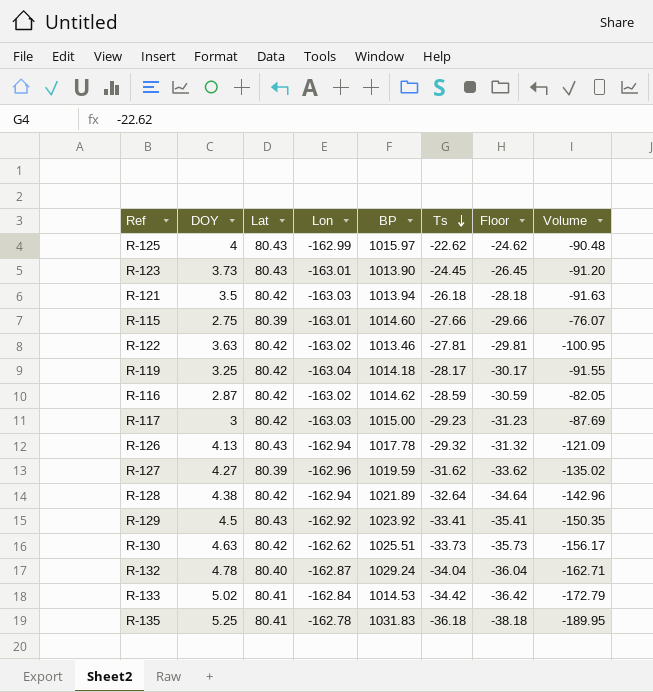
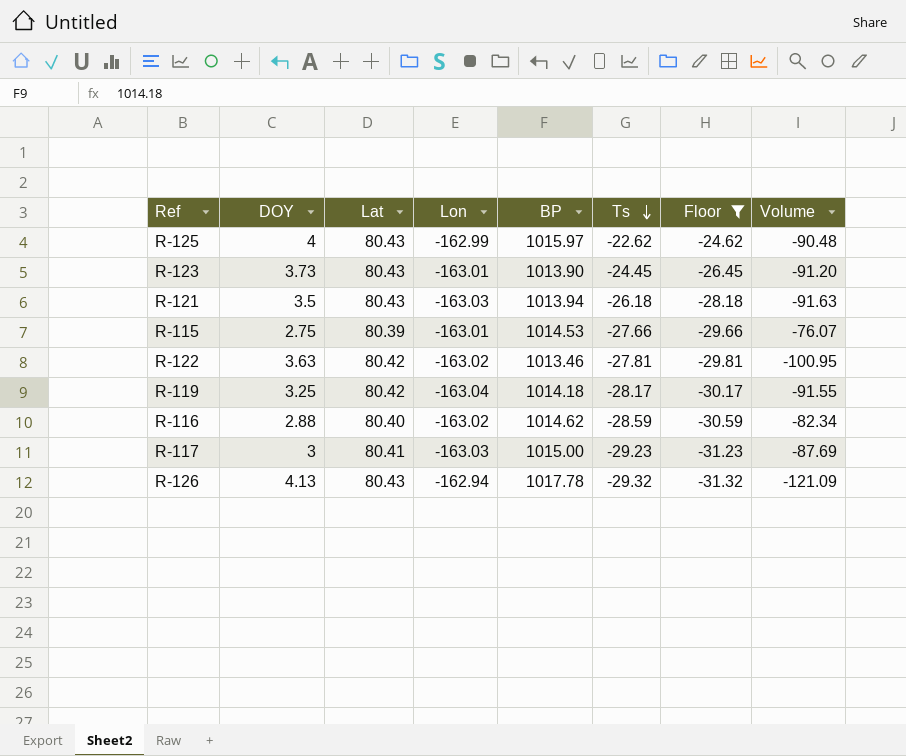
filter: none -> Floor >= -31.32
R-121 | Lat: 80.42 -> 80.43
R-115 | BP: 1014.60 -> 1014.53
R-116 | DOY: 2.87 -> 2.88
R-116 | Lat: 80.42 -> 80.40
R-116 | Volume: -82.05 -> -82.34
R-117 | Lat: 80.42 -> 80.41

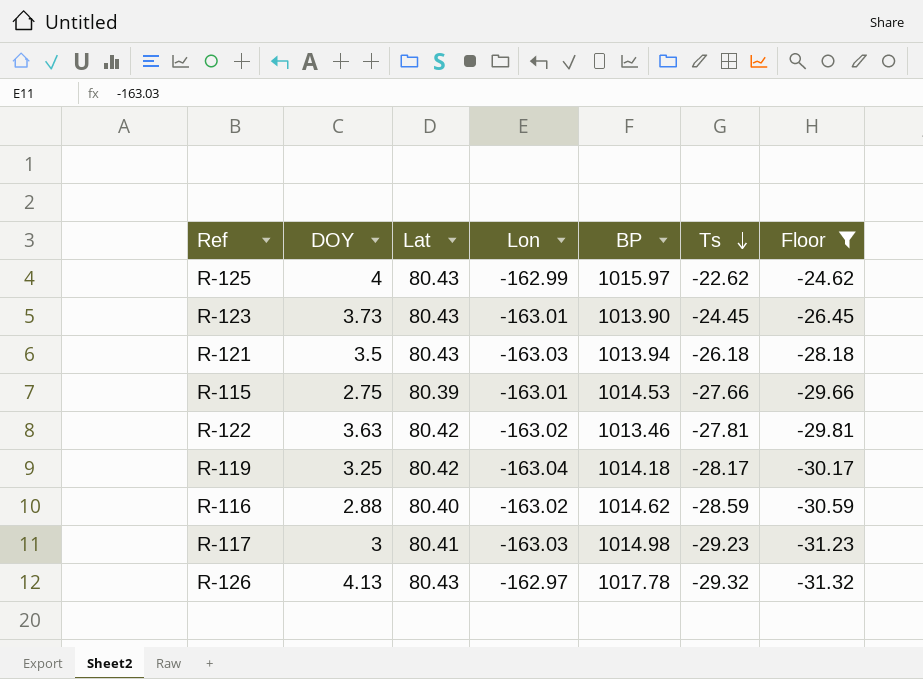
column Volume | formula: [DOY] * [Ts] -> none
R-117 | BP: 1015.00 -> 1014.98
R-126 | Lon: -162.94 -> -162.97

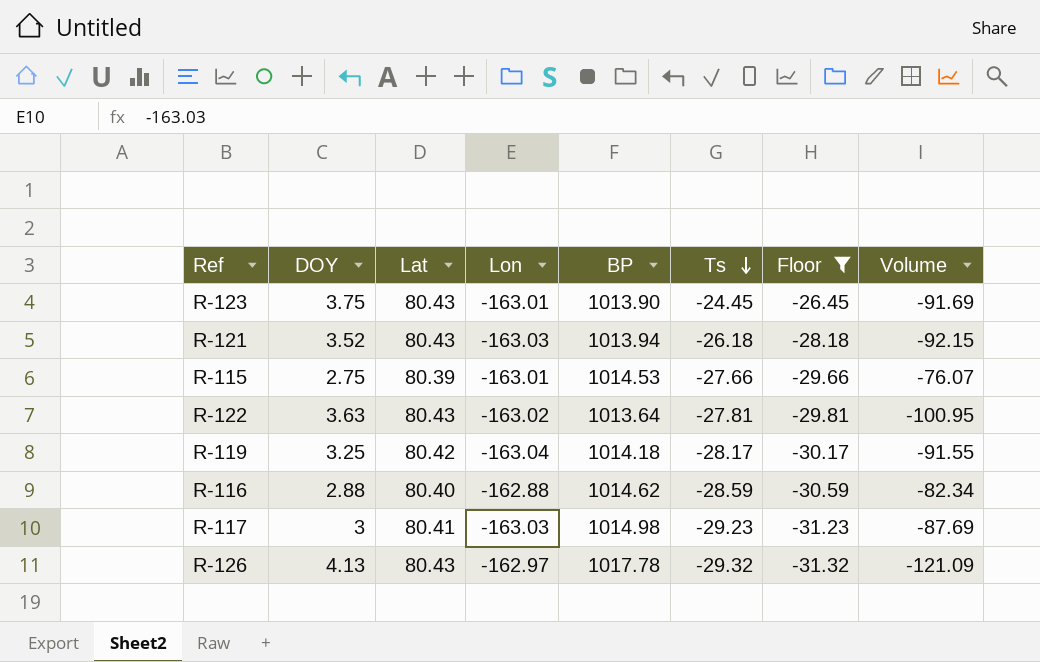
column Volume | formula: none -> [DOY] * [Ts]
row R-125: 4 | 80.43 | -162.99 | 1015.97 | -22.62 | -24.62 -> none
R-123 | DOY: 3.73 -> 3.75
R-121 | DOY: 3.5 -> 3.52
R-122 | Lat: 80.42 -> 80.43
R-122 | BP: 1013.46 -> 1013.64
R-116 | Lon: -163.02 -> -162.88

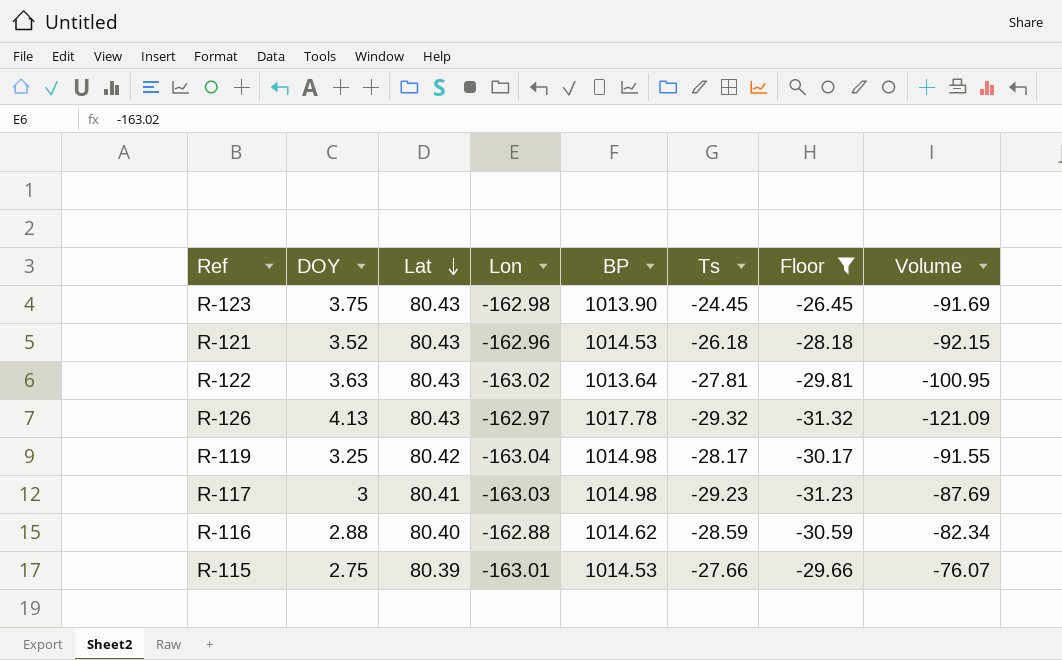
row order: Ts descending -> Lat descending
R-123 | Lon: -163.01 -> -162.98
R-121 | Lon: -163.03 -> -162.96
R-121 | BP: 1013.94 -> 1014.53
R-119 | BP: 1014.18 -> 1014.98

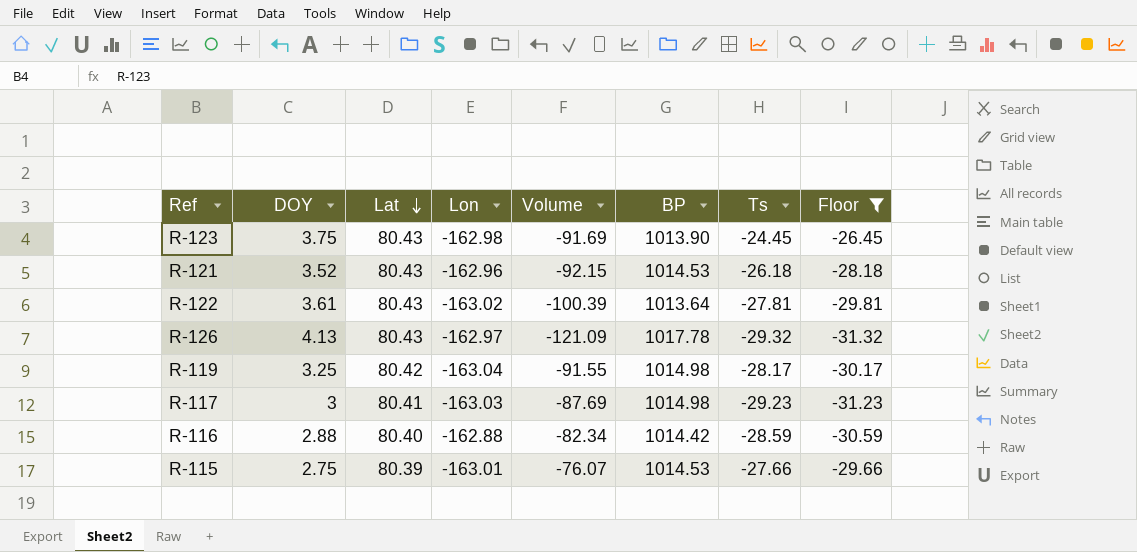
column Volume | position: 8 -> 5
R-122 | DOY: 3.63 -> 3.61
R-122 | Volume: -100.95 -> -100.39
R-116 | BP: 1014.62 -> 1014.42

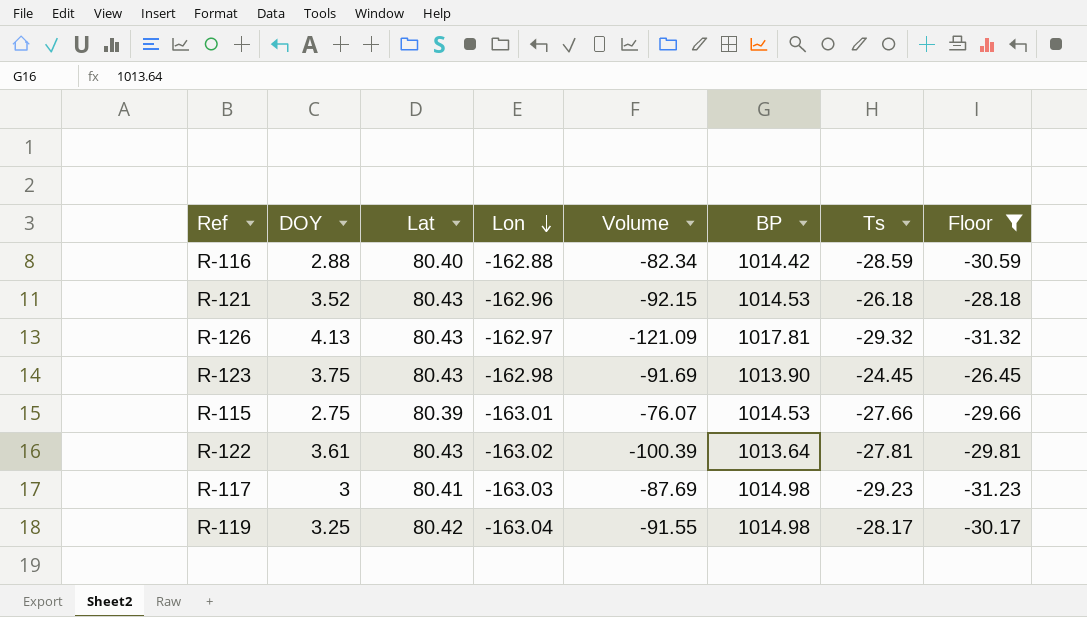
row order: Lat descending -> Lon descending
R-126 | BP: 1017.78 -> 1017.81

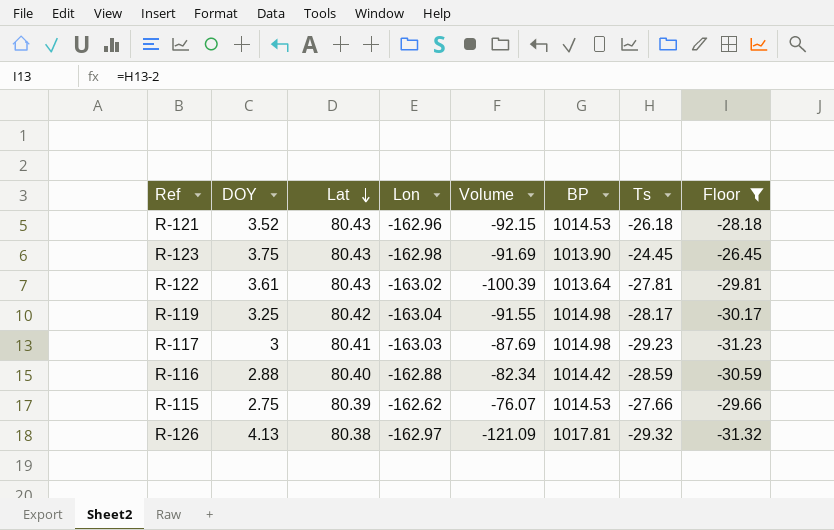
row order: Lon descending -> Lat descending
R-115 | Lon: -163.01 -> -162.62
R-126 | Lat: 80.43 -> 80.38

